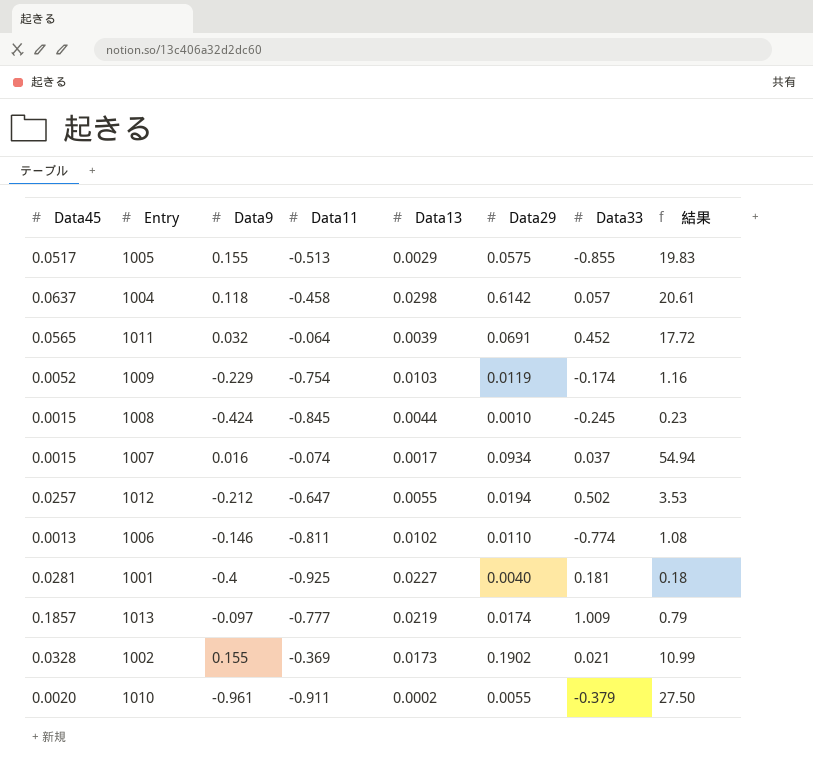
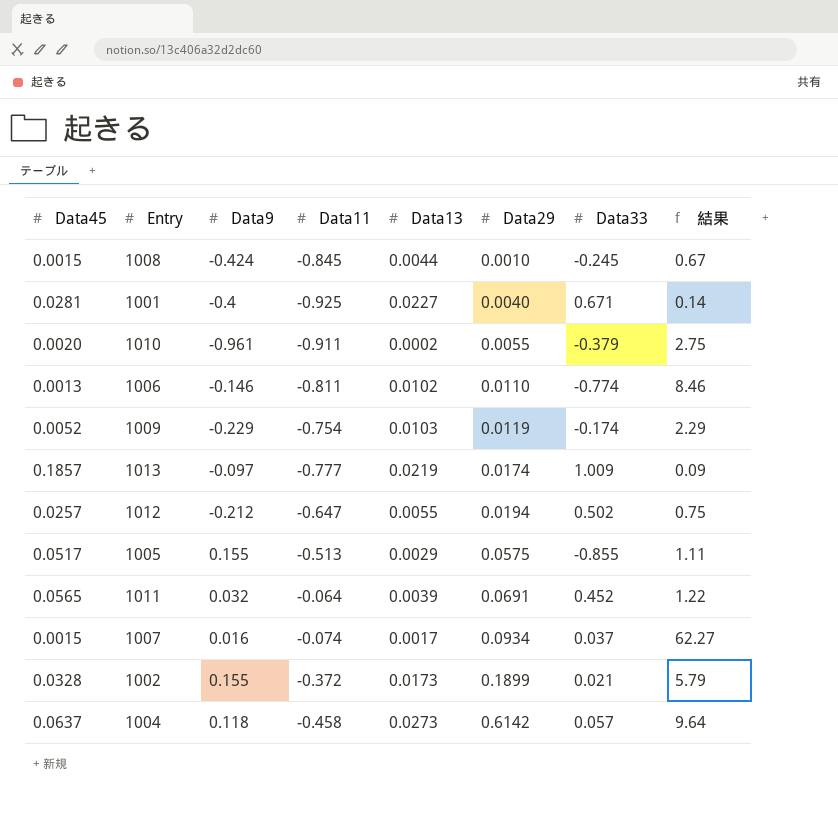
row order: none -> Data29 ascending
column 結果 | formula: [Data29] / [Data13] -> [Data29] / [Data45]
1001 | Data33: 0.181 -> 0.671
1002 | Data11: -0.369 -> -0.372
1002 | Data29: 0.1902 -> 0.1899
1004 | Data13: 0.0298 -> 0.0273

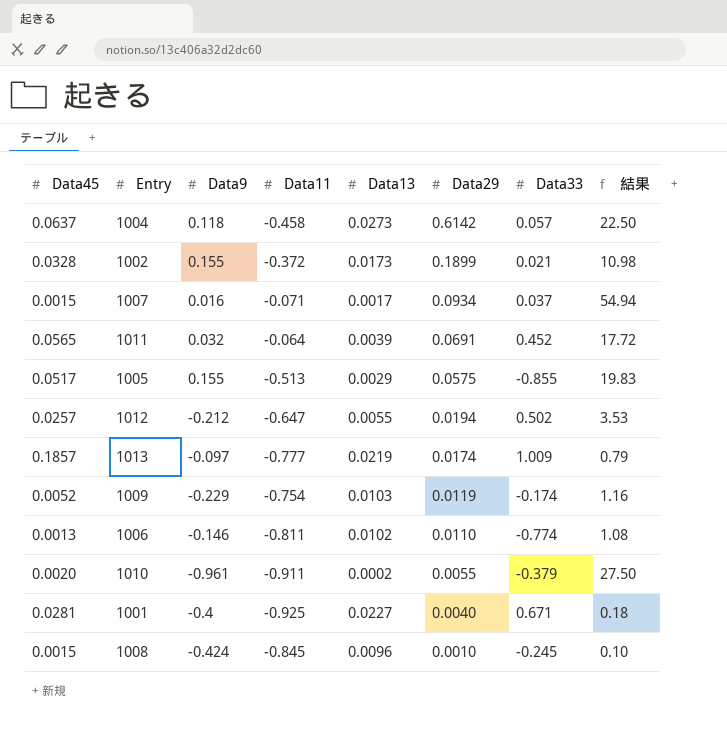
row order: Data29 ascending -> Data29 descending
column 結果 | formula: [Data29] / [Data45] -> [Data29] / [Data13]
1007 | Data11: -0.074 -> -0.071
1008 | Data13: 0.0044 -> 0.0096

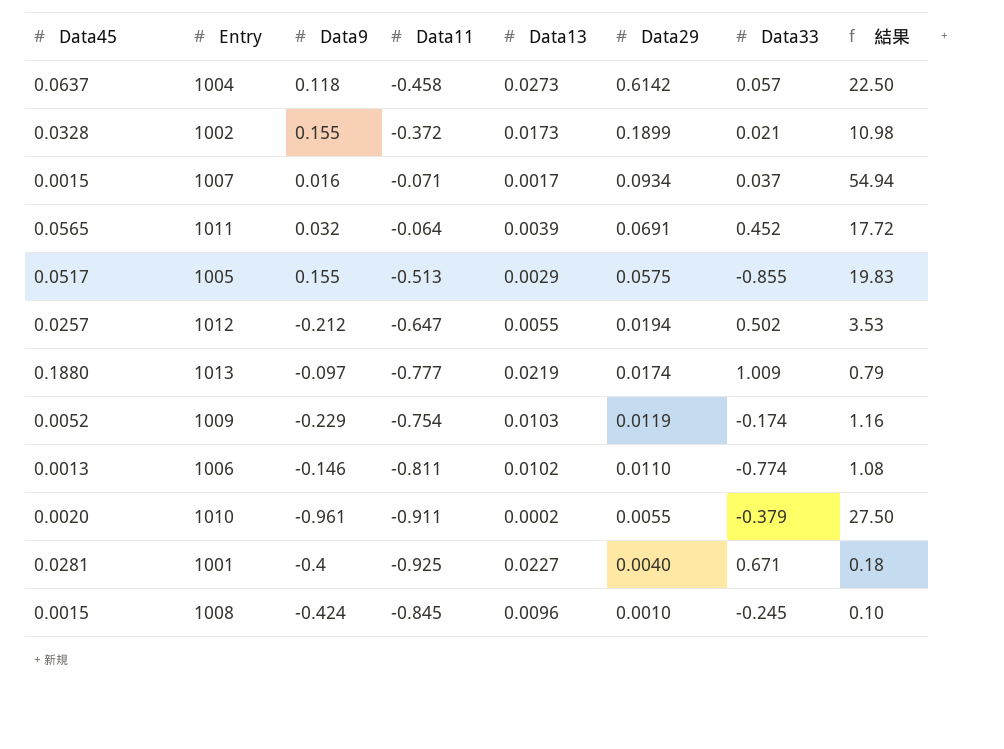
1013 | Data45: 0.1857 -> 0.1880

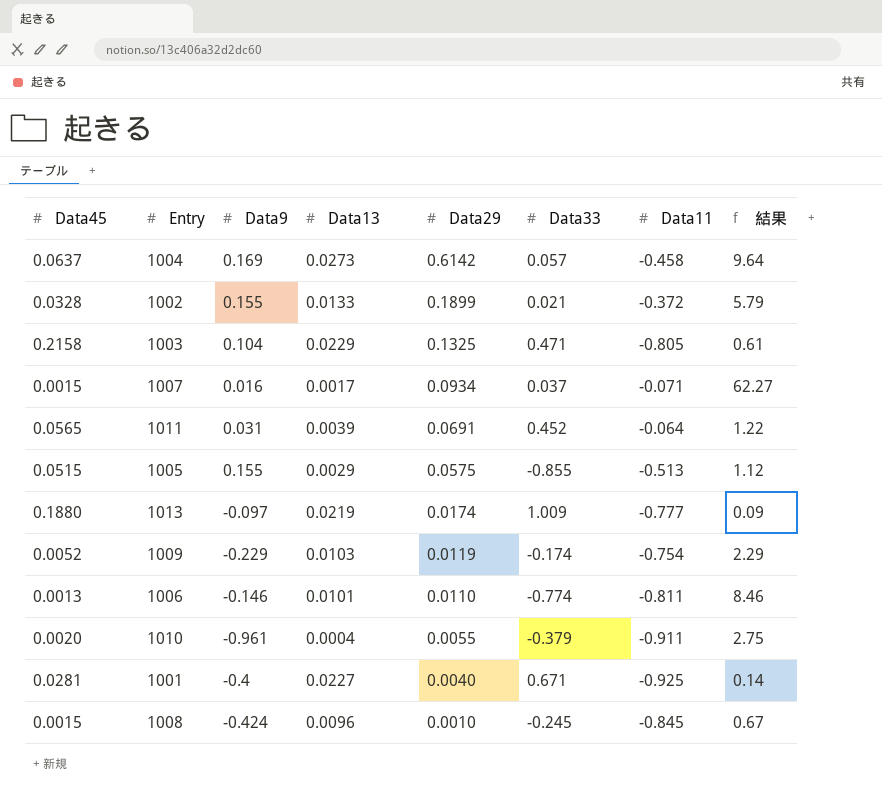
column Data11 | position: 4 -> 7
column 結果 | formula: [Data29] / [Data13] -> [Data29] / [Data45]
row 1012: 0.0257 | -0.212 | -0.647 | 0.0055 | 0.0194 | 0.502 | 3.53 -> none
1004 | Data9: 0.118 -> 0.169
1002 | Data13: 0.0173 -> 0.0133
row 1003: none -> 0.2158 | 0.104 | 0.0229 | 0.1325 | 0.471 | -0.805 | 0.61
1011 | Data9: 0.032 -> 0.031
1005 | Data45: 0.0517 -> 0.0515
1006 | Data13: 0.0102 -> 0.0101
1010 | Data13: 0.0002 -> 0.0004

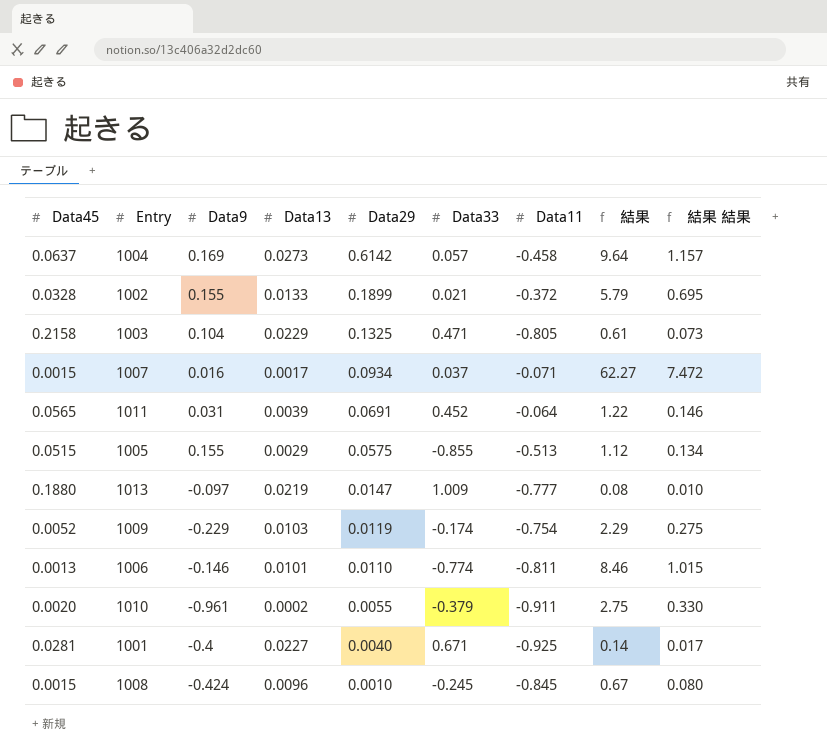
column 結果 結果 | formula: none -> [結果] * 0.12
1013 | Data29: 0.0174 -> 0.0147
1013 | 結果: 0.09 -> 0.08
1010 | Data13: 0.0004 -> 0.0002

